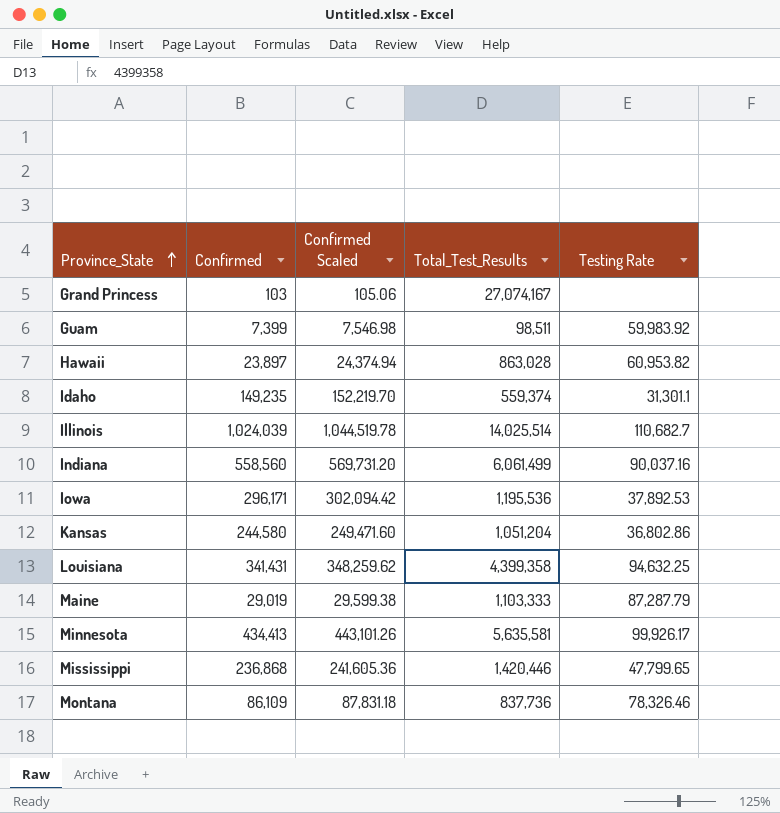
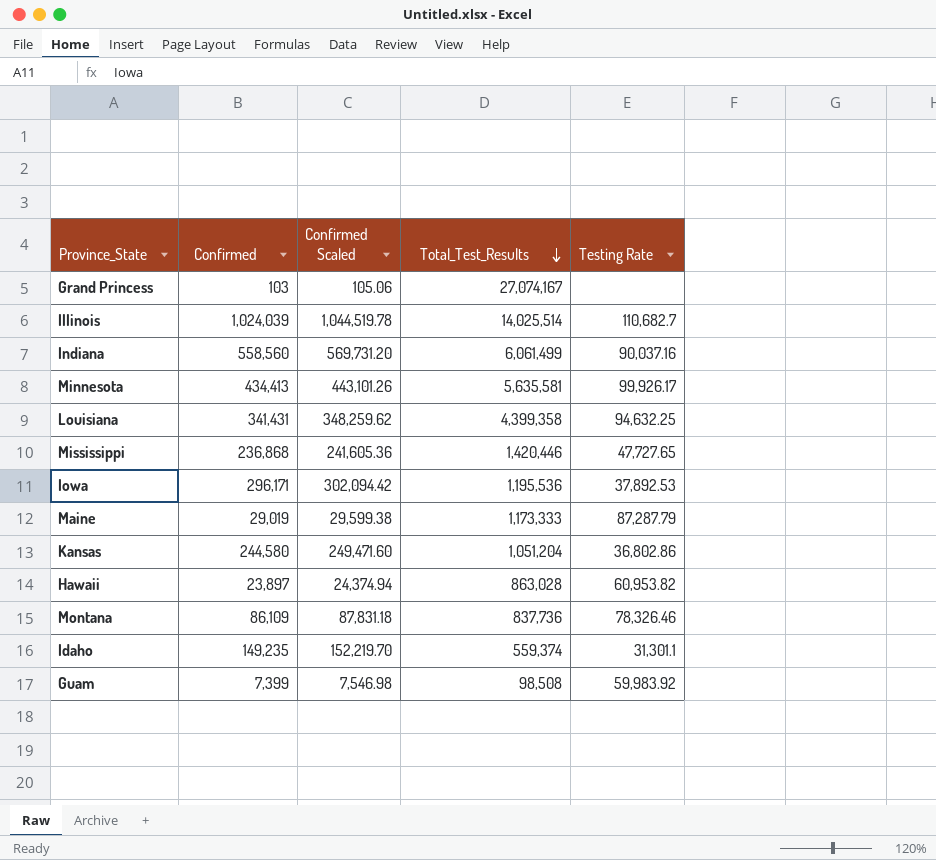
row order: Province_State ascending -> Total_Test_Results descending
Mississippi | Testing Rate: 47,799.65 -> 47,727.65
Maine | Total_Test_Results: 1,103,333 -> 1,173,333
Guam | Total_Test_Results: 98,511 -> 98,508

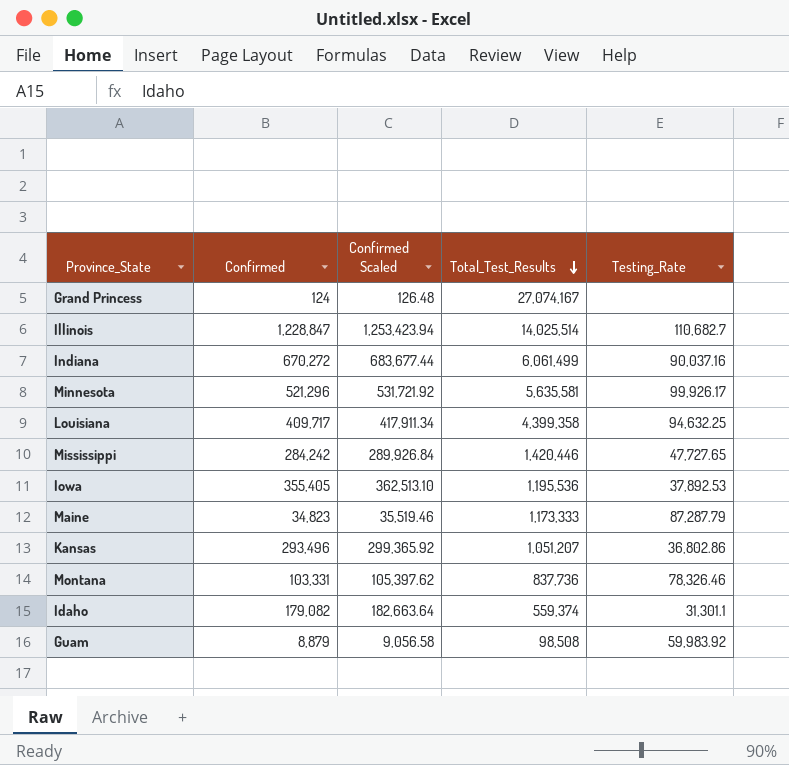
column name: Testing Rate -> Testing_Rate
row Hawaii: 23,897 | 24,374.94 | 863,028 | 60,953.82 -> none
Grand Princess | Confirmed: 103 -> 124
Grand Princess | Confirmed Scaled: 105.06 -> 126.48
Illinois | Confirmed: 1,024,039 -> 1,228,847
Illinois | Confirmed Scaled: 1,044,519.78 -> 1,253,423.94
Indiana | Confirmed: 558,560 -> 670,272
Indiana | Confirmed Scaled: 569,731.20 -> 683,677.44
Minnesota | Confirmed: 434,413 -> 521,296
Minnesota | Confirmed Scaled: 443,101.26 -> 531,721.92
Louisiana | Confirmed: 341,431 -> 409,717
Louisiana | Confirmed Scaled: 348,259.62 -> 417,911.34
Mississippi | Confirmed: 236,868 -> 284,242
Mississippi | Confirmed Scaled: 241,605.36 -> 289,926.84
Iowa | Confirmed: 296,171 -> 355,405
Iowa | Confirmed Scaled: 302,094.42 -> 362,513.10
Maine | Confirmed: 29,019 -> 34,823
Maine | Confirmed Scaled: 29,599.38 -> 35,519.46
Kansas | Confirmed: 244,580 -> 293,496
Kansas | Confirmed Scaled: 249,471.60 -> 299,365.92
Kansas | Total_Test_Results: 1,051,204 -> 1,051,207
Montana | Confirmed: 86,109 -> 103,331
Montana | Confirmed Scaled: 87,831.18 -> 105,397.62
Idaho | Confirmed: 149,235 -> 179,082
Idaho | Confirmed Scaled: 152,219.70 -> 182,663.64
Guam | Confirmed: 7,399 -> 8,879
Guam | Confirmed Scaled: 7,546.98 -> 9,056.58

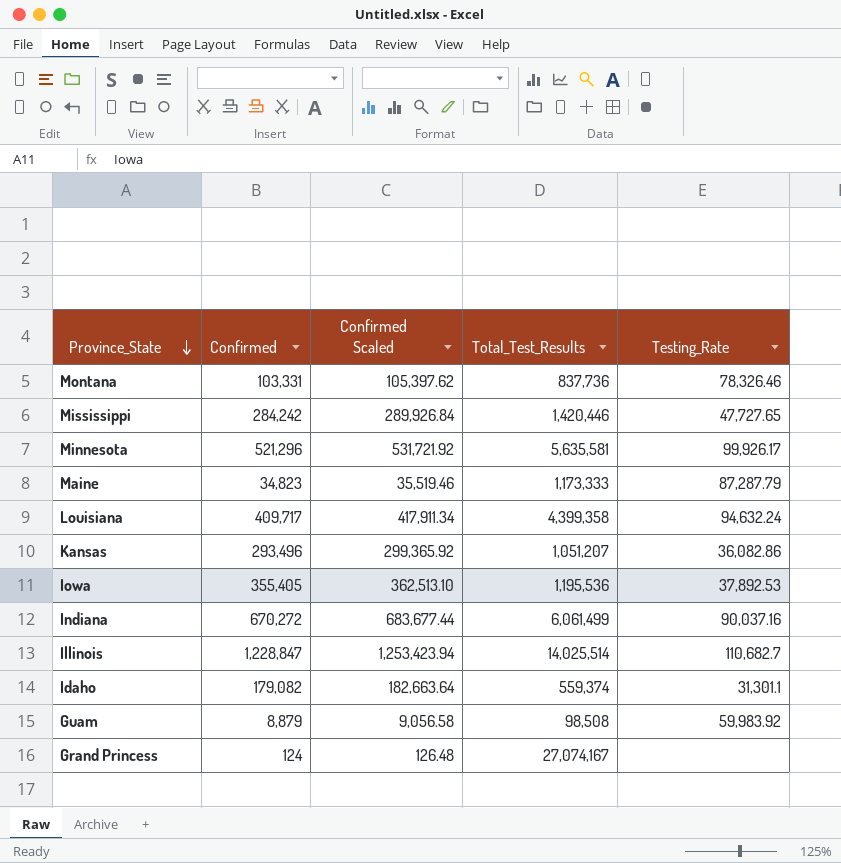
row order: Total_Test_Results descending -> Province_State descending
Louisiana | Testing_Rate: 94,632.25 -> 94,632.24
Kansas | Testing_Rate: 36,802.86 -> 36,082.86

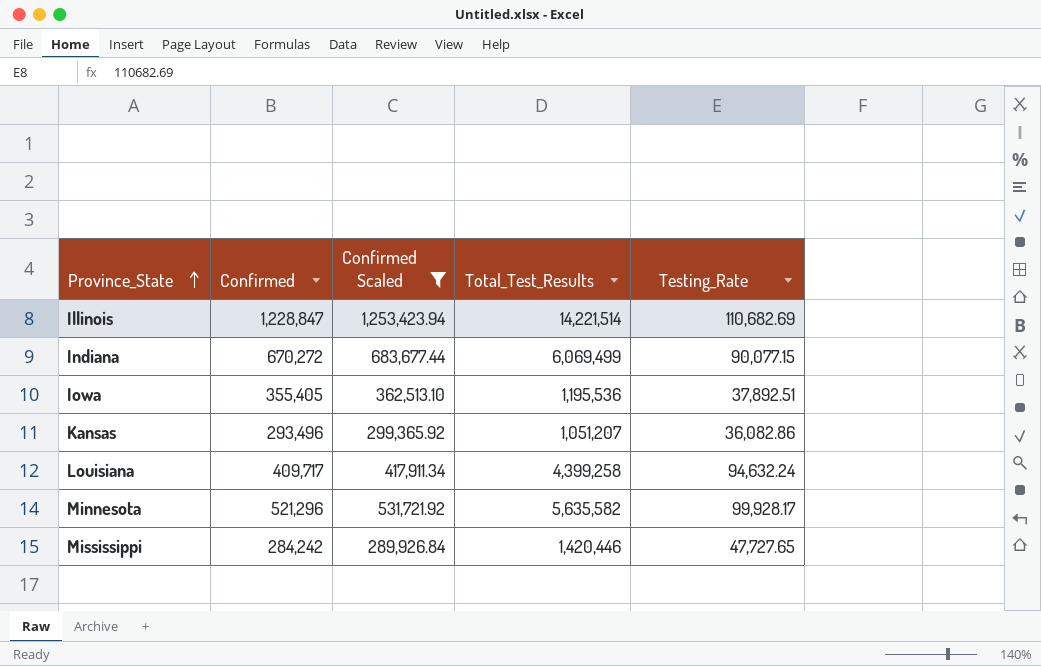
filter: none -> Confirmed Scaled >= 289,926.84
row order: Province_State descending -> Province_State ascending
Illinois | Total_Test_Results: 14,025,514 -> 14,221,514
Illinois | Testing_Rate: 110,682.7 -> 110,682.69
Indiana | Total_Test_Results: 6,061,499 -> 6,069,499
Indiana | Testing_Rate: 90,037.16 -> 90,077.15
Iowa | Testing_Rate: 37,892.53 -> 37,892.51
Louisiana | Total_Test_Results: 4,399,358 -> 4,399,258
Minnesota | Total_Test_Results: 5,635,581 -> 5,635,582
Minnesota | Testing_Rate: 99,926.17 -> 99,928.17

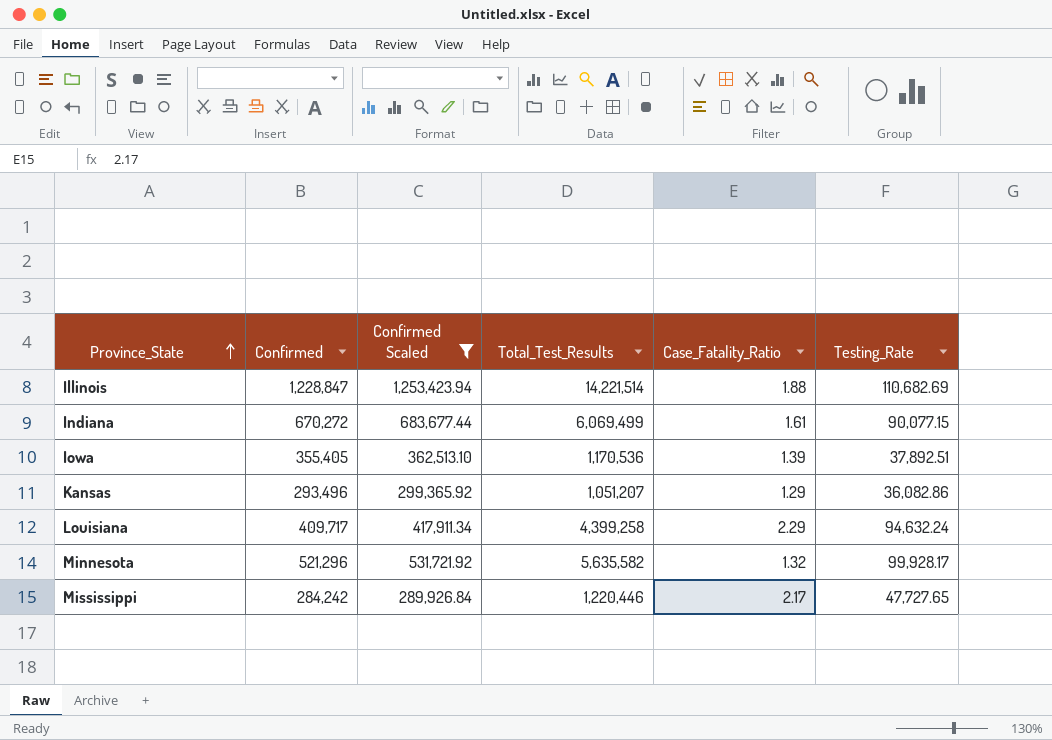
column Case_Fatality_Ratio | position: none -> 5
Iowa | Total_Test_Results: 1,195,536 -> 1,170,536
Mississippi | Total_Test_Results: 1,420,446 -> 1,220,446

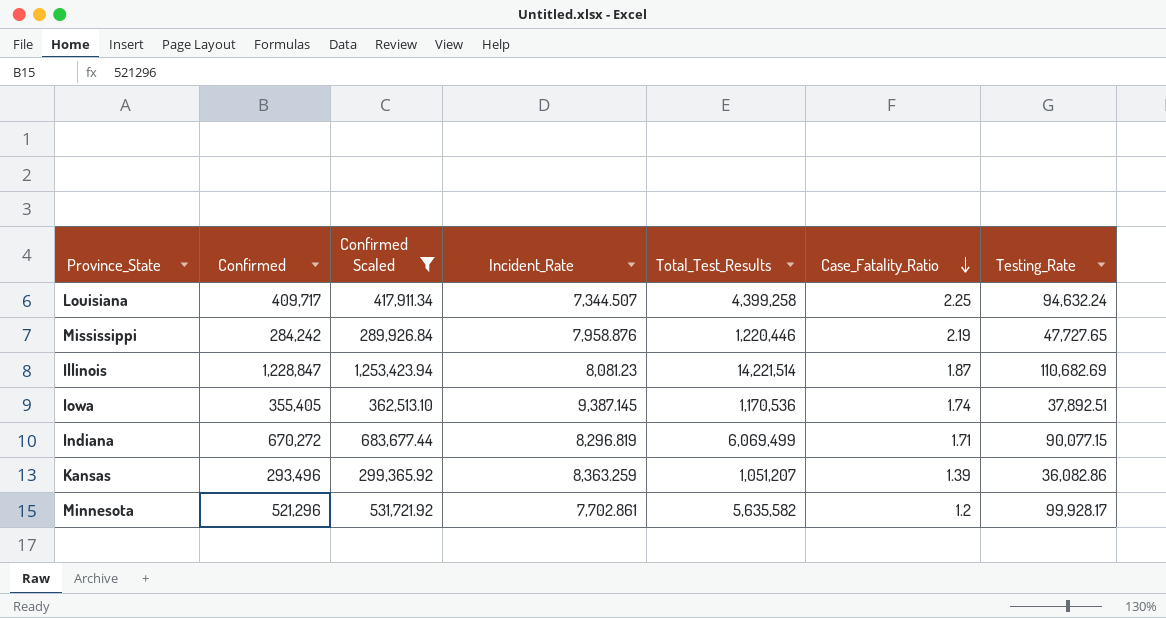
row order: Province_State ascending -> Case_Fatality_Ratio descending
column Incident_Rate | position: none -> 4
Louisiana | Case_Fatality_Ratio: 2.29 -> 2.25
Mississippi | Case_Fatality_Ratio: 2.17 -> 2.19
Illinois | Case_Fatality_Ratio: 1.88 -> 1.87
Iowa | Case_Fatality_Ratio: 1.39 -> 1.74
Indiana | Case_Fatality_Ratio: 1.61 -> 1.71
Kansas | Case_Fatality_Ratio: 1.29 -> 1.39
Minnesota | Case_Fatality_Ratio: 1.32 -> 1.2

